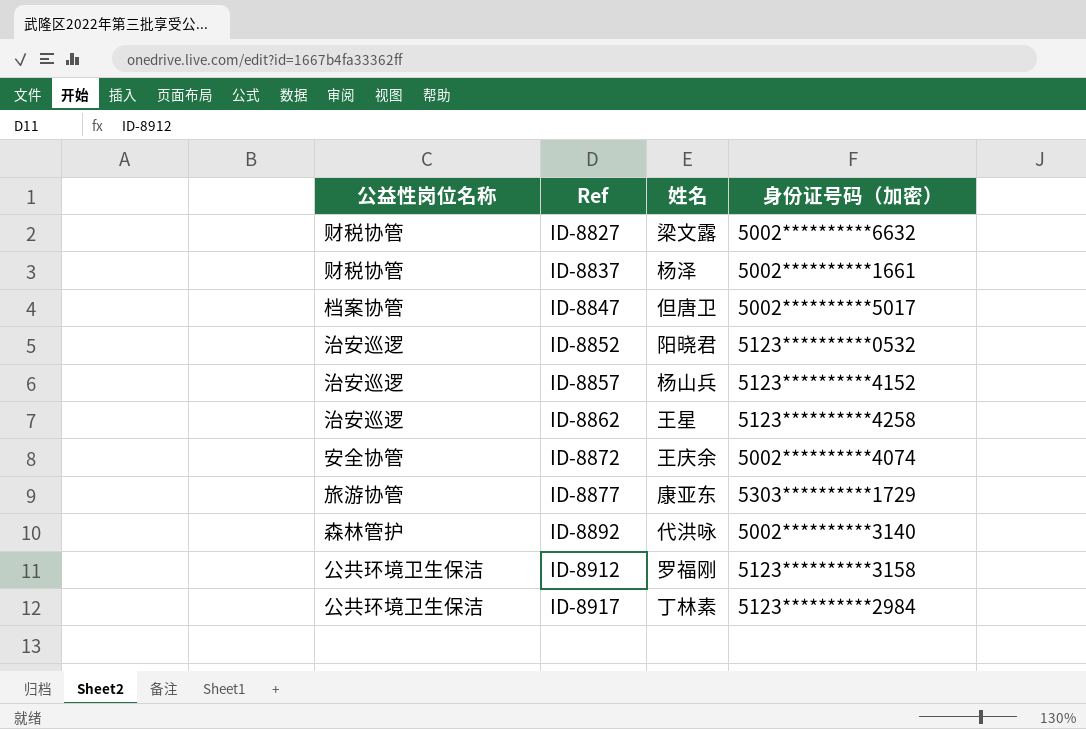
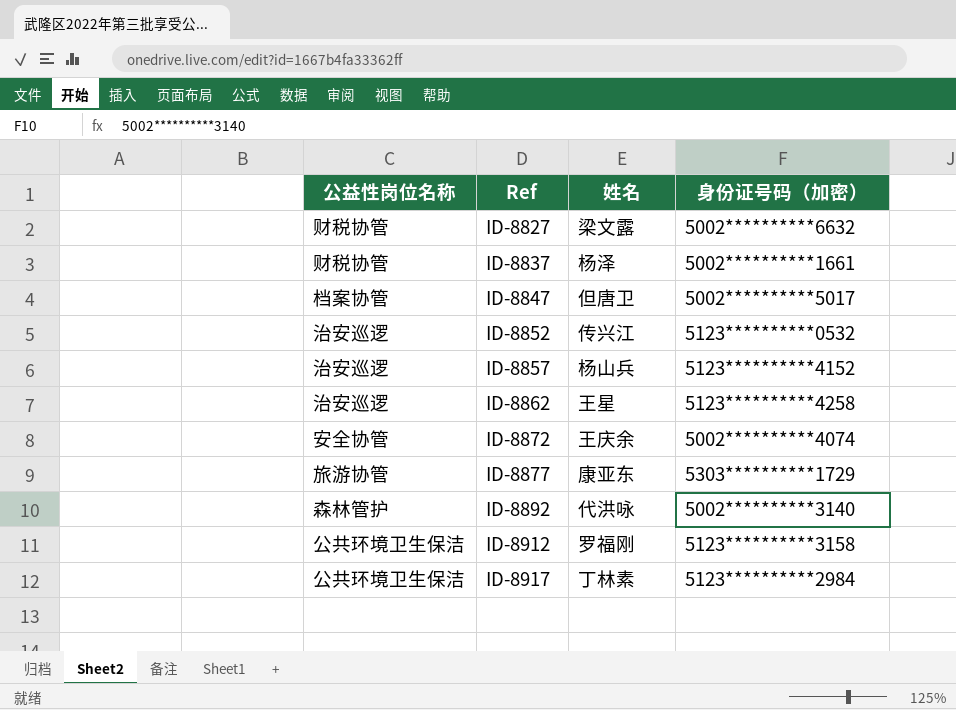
ID-8852 | 姓名: 阳晓君 -> 传兴江

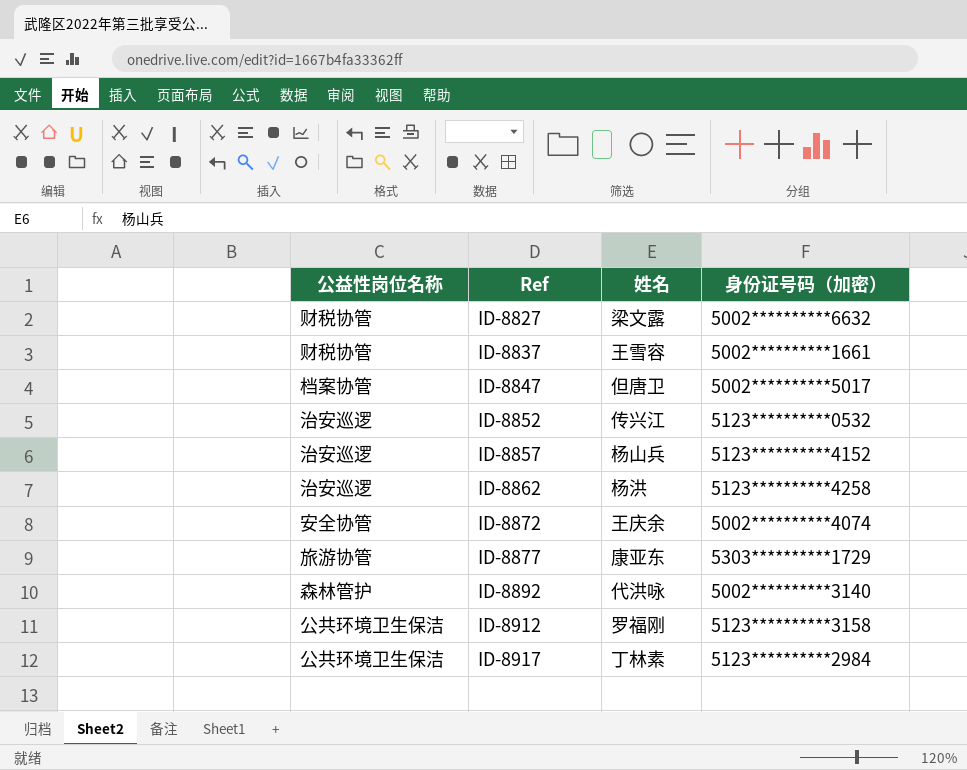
ID-8837 | 姓名: 杨泽 -> 王雪容
ID-8862 | 姓名: 王星 -> 杨洪

